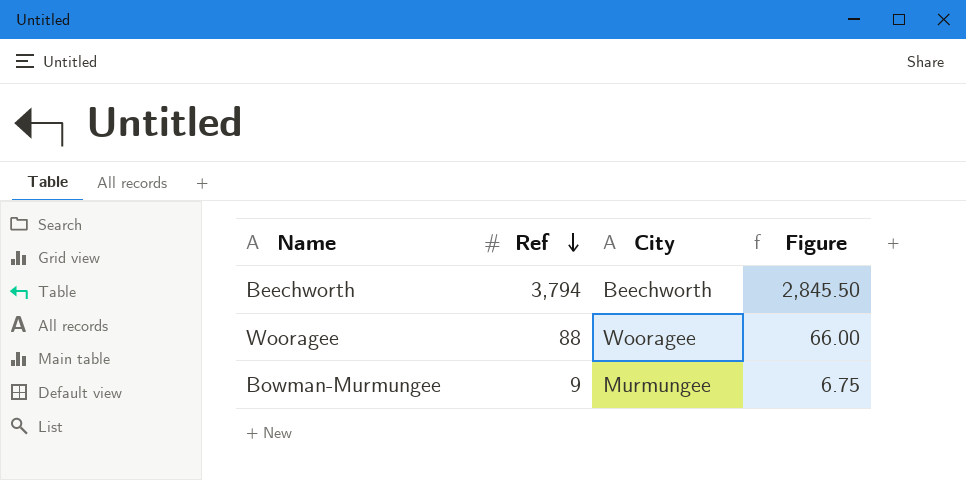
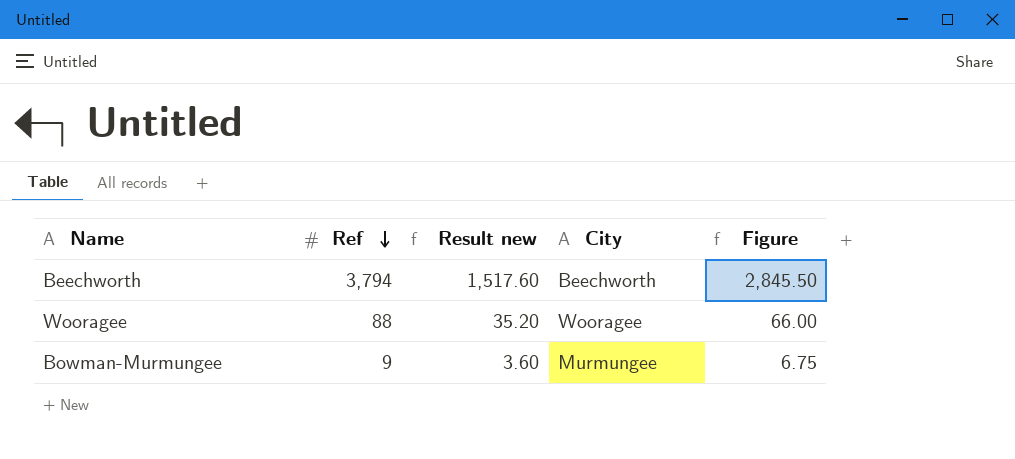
column Result new | formula: none -> [Ref] * 0.4

